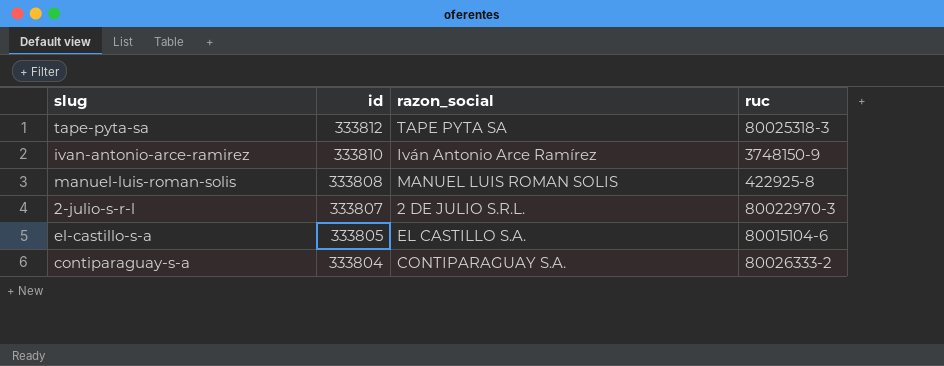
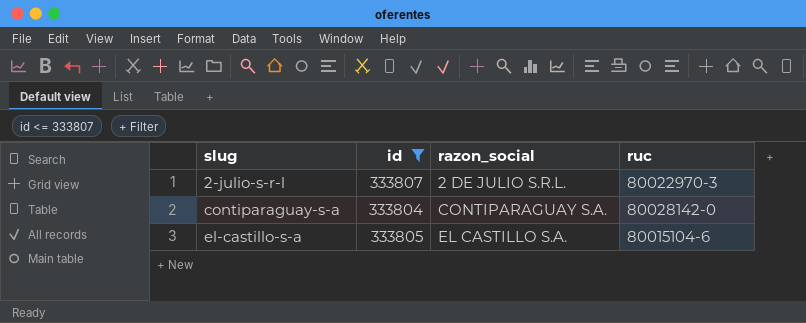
filter: none -> id <= 333807
row order: id descending -> slug ascending
contiparaguay-s-a | ruc: 80026333-2 -> 80028142-0

